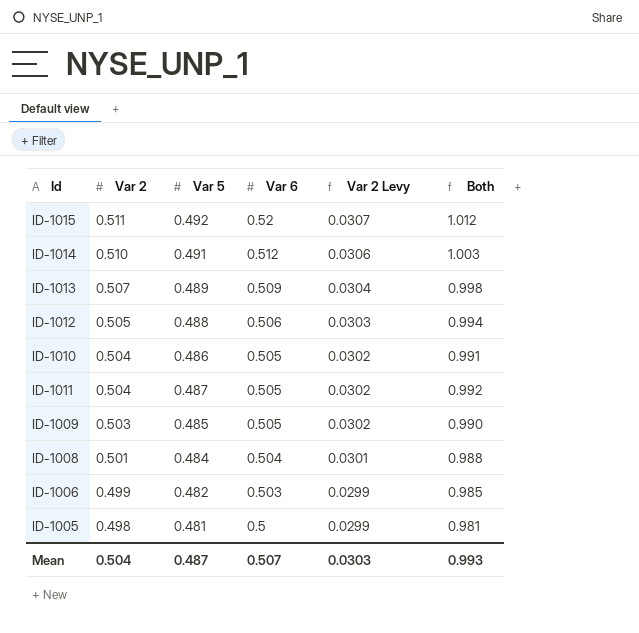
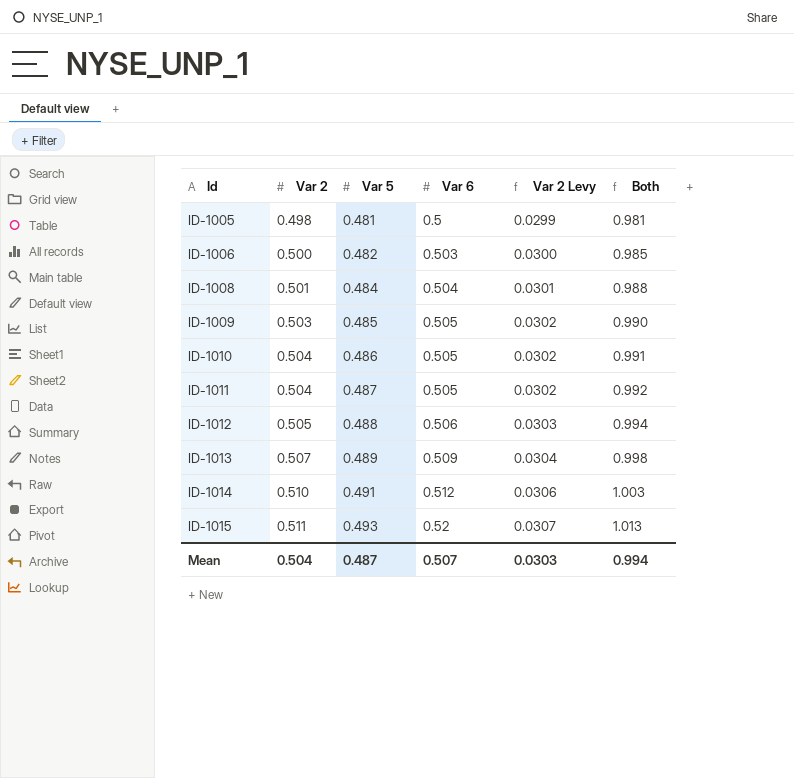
row order: Var 2 descending -> Id ascending
ID-1006 | Var 2: 0.499 -> 0.500
ID-1006 | Var 2 Levy: 0.0299 -> 0.0300
ID-1015 | Var 5: 0.492 -> 0.493
ID-1015 | Both: 1.012 -> 1.013
Mean | Both: 0.993 -> 0.994

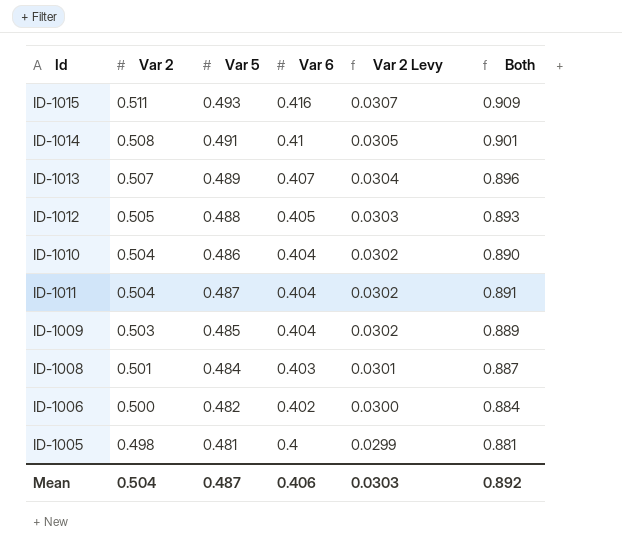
row order: Id ascending -> Var 2 descending
ID-1015 | Var 6: 0.52 -> 0.416
ID-1015 | Both: 1.013 -> 0.909
ID-1014 | Var 2: 0.510 -> 0.508
ID-1014 | Var 6: 0.512 -> 0.41
ID-1014 | Var 2 Levy: 0.0306 -> 0.0305
ID-1014 | Both: 1.003 -> 0.901
ID-1013 | Var 6: 0.509 -> 0.407
ID-1013 | Both: 0.998 -> 0.896
ID-1012 | Var 6: 0.506 -> 0.405
ID-1012 | Both: 0.994 -> 0.893
ID-1010 | Var 6: 0.505 -> 0.404
ID-1010 | Both: 0.991 -> 0.890
ID-1011 | Var 6: 0.505 -> 0.404
ID-1011 | Both: 0.992 -> 0.891
ID-1009 | Var 6: 0.505 -> 0.404
ID-1009 | Both: 0.990 -> 0.889
ID-1008 | Var 6: 0.504 -> 0.403
ID-1008 | Both: 0.988 -> 0.887
ID-1006 | Var 6: 0.503 -> 0.402
ID-1006 | Both: 0.985 -> 0.884
ID-1005 | Var 6: 0.5 -> 0.4
ID-1005 | Both: 0.981 -> 0.881
Mean | Var 6: 0.507 -> 0.406
Mean | Both: 0.994 -> 0.892

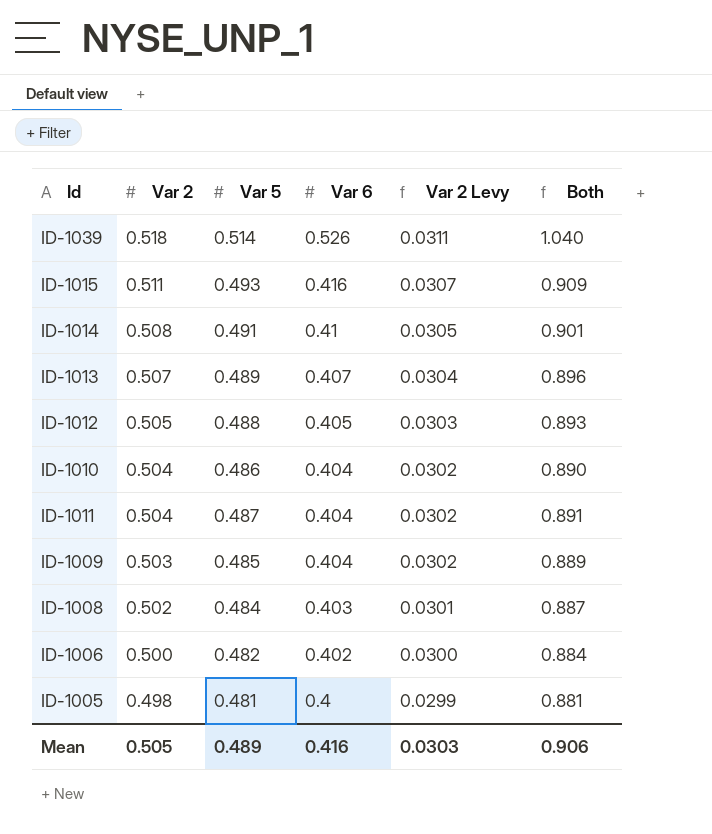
row ID-1039: none -> 0.518 | 0.514 | 0.526 | 0.0311 | 1.040
ID-1008 | Var 2: 0.501 -> 0.502
Mean | Var 2: 0.504 -> 0.505
Mean | Var 5: 0.487 -> 0.489
Mean | Var 6: 0.406 -> 0.416
Mean | Both: 0.892 -> 0.906

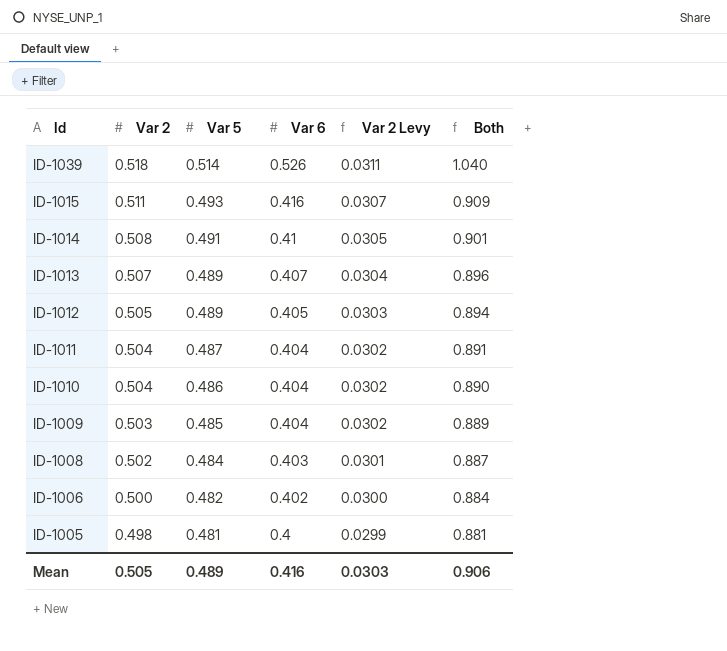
row order: Var 2 descending -> Id descending
ID-1012 | Var 5: 0.488 -> 0.489
ID-1012 | Both: 0.893 -> 0.894

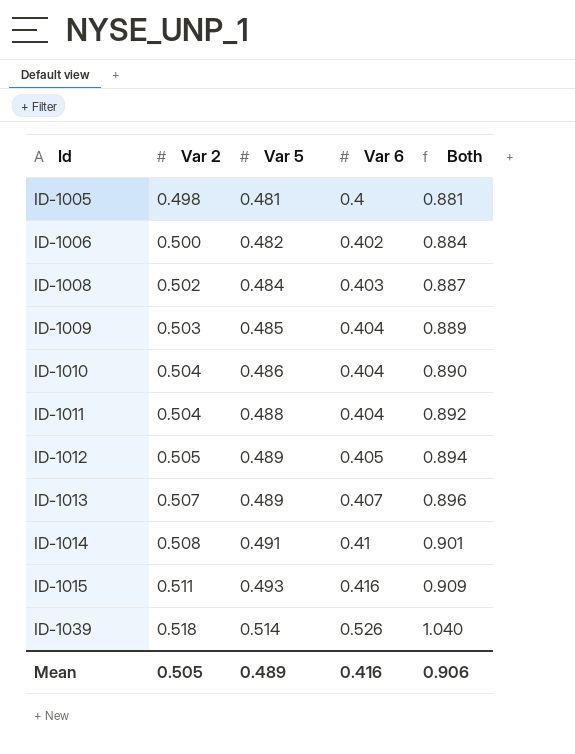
row order: Id descending -> Id ascending
column Var 2 Levy | formula: [Var 2] * 0.06 -> none
ID-1011 | Var 5: 0.487 -> 0.488
ID-1011 | Both: 0.891 -> 0.892

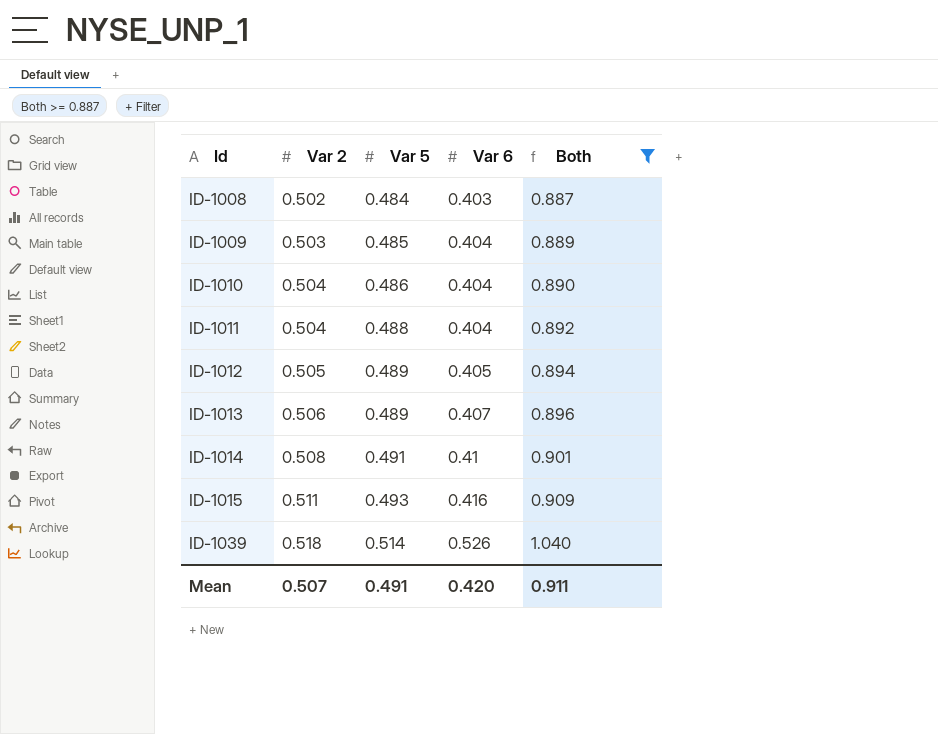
filter: none -> Both >= 0.887
ID-1013 | Var 2: 0.507 -> 0.506
Mean | Var 2: 0.505 -> 0.507
Mean | Var 5: 0.489 -> 0.491
Mean | Var 6: 0.416 -> 0.420
Mean | Both: 0.906 -> 0.911

